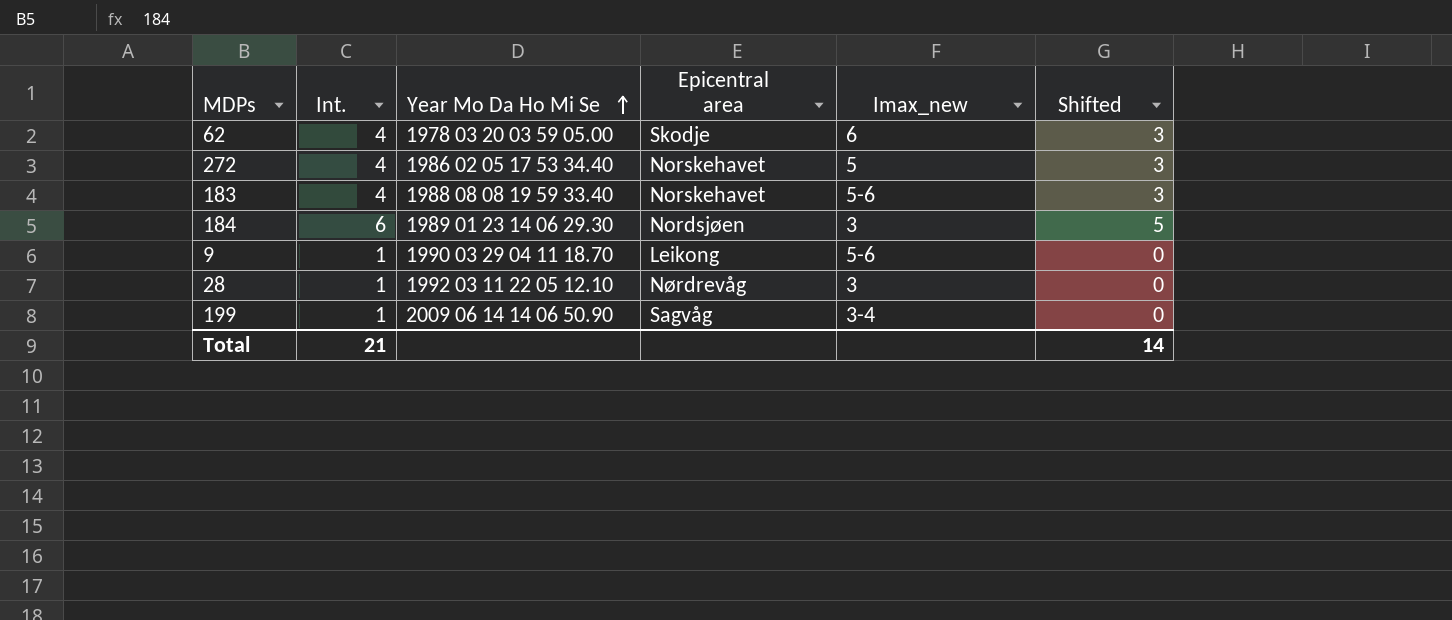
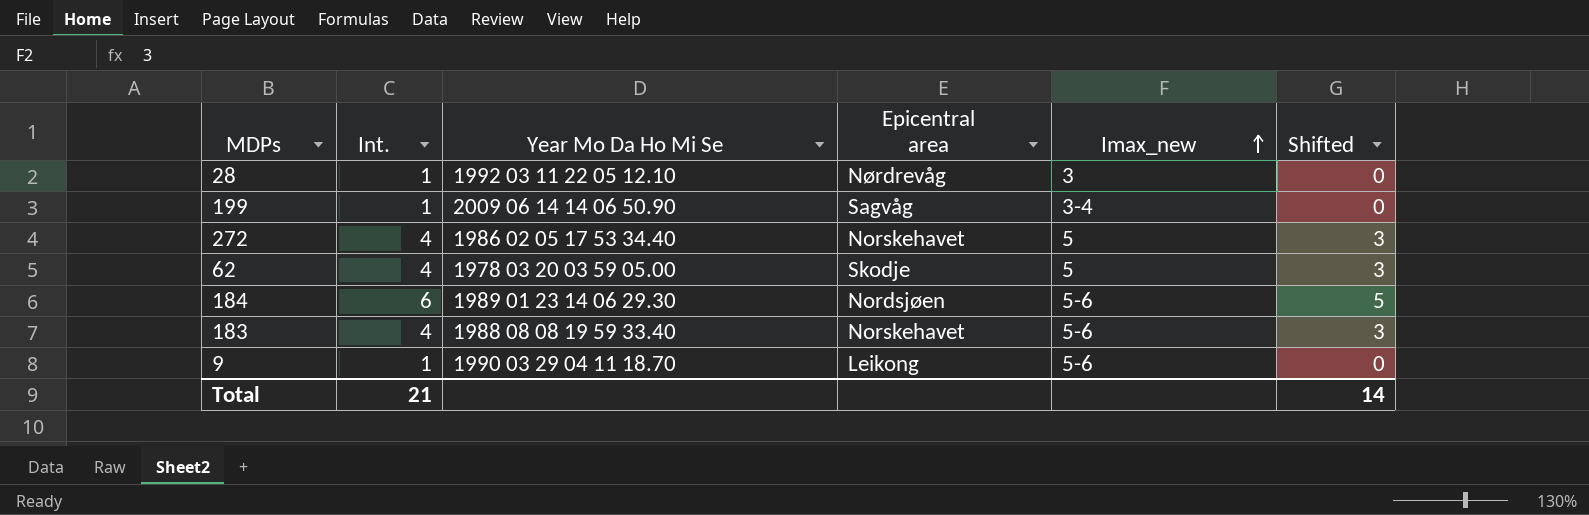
row order: Year Mo Da Ho Mi Se ascending -> Imax_new ascending
62 | Imax_new: 6 -> 5
184 | Imax_new: 3 -> 5-6

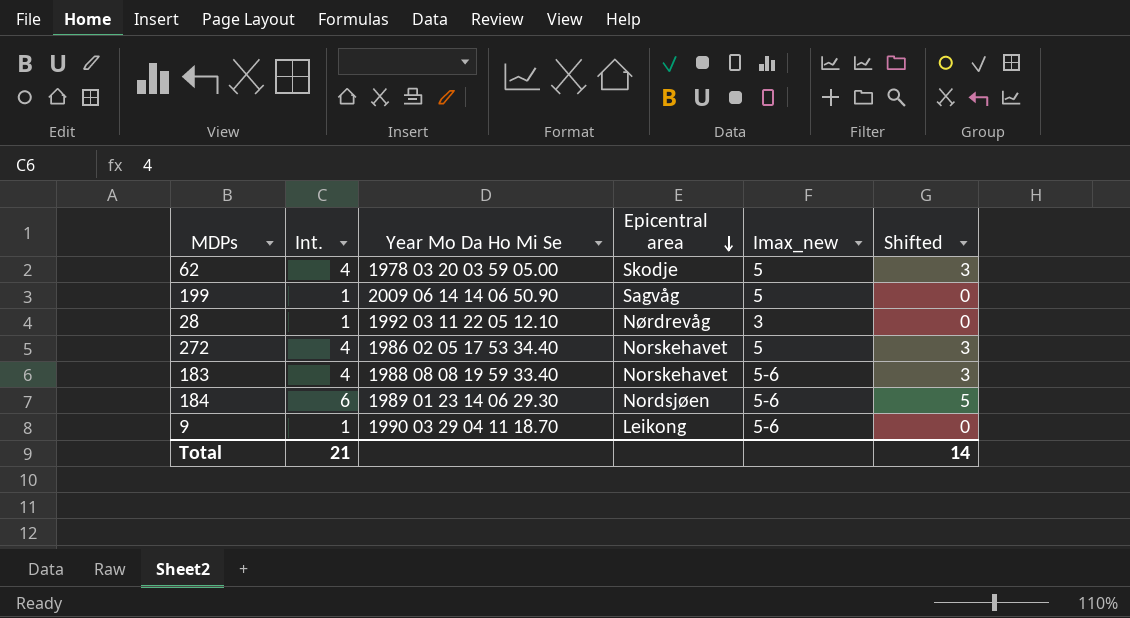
row order: Imax_new ascending -> Epicentral area descending
199 | Imax_new: 3-4 -> 5

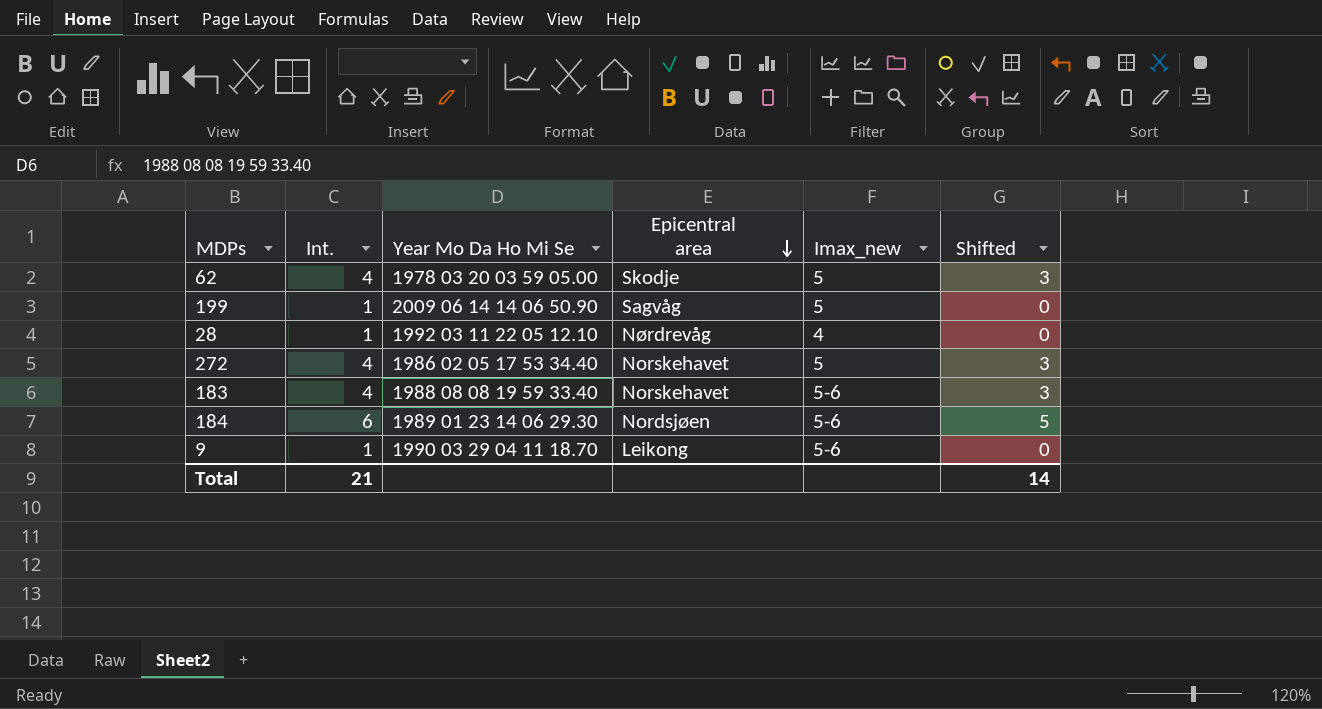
28 | Imax_new: 3 -> 4

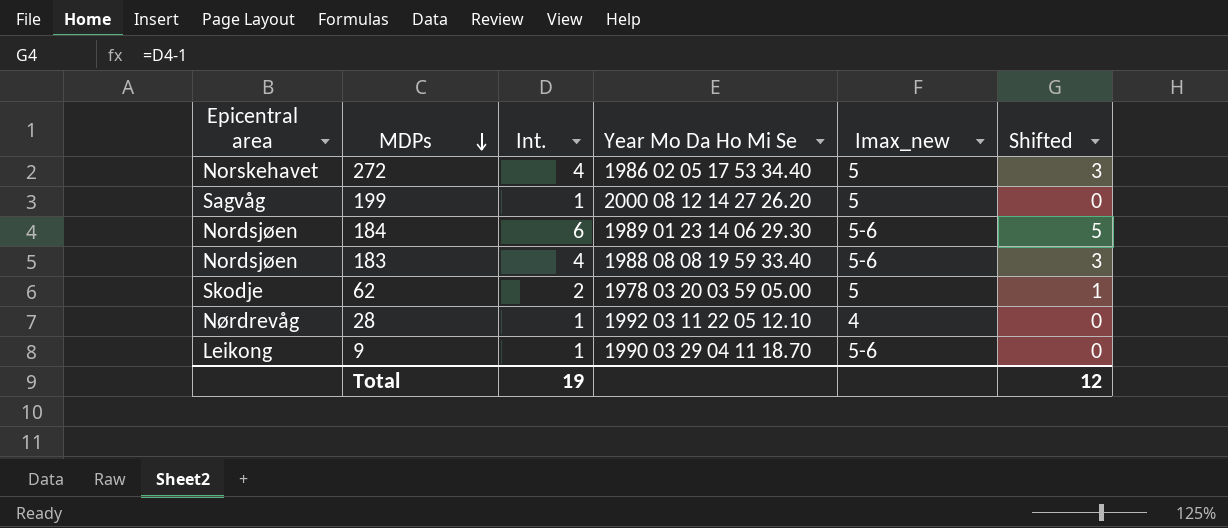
row order: Epicentral area descending -> MDPs descending
column Epicentral area | position: 4 -> 1
199 | Year Mo Da Ho Mi Se: 2009 06 14 14 06 50.90 -> 2000 08 12 14 27 26.20
183 | Epicentral area: Norskehavet -> Nordsjøen
62 | Int.: 4 -> 2
62 | Shifted: 3 -> 1
Total | Int.: 21 -> 19
Total | Shifted: 14 -> 12

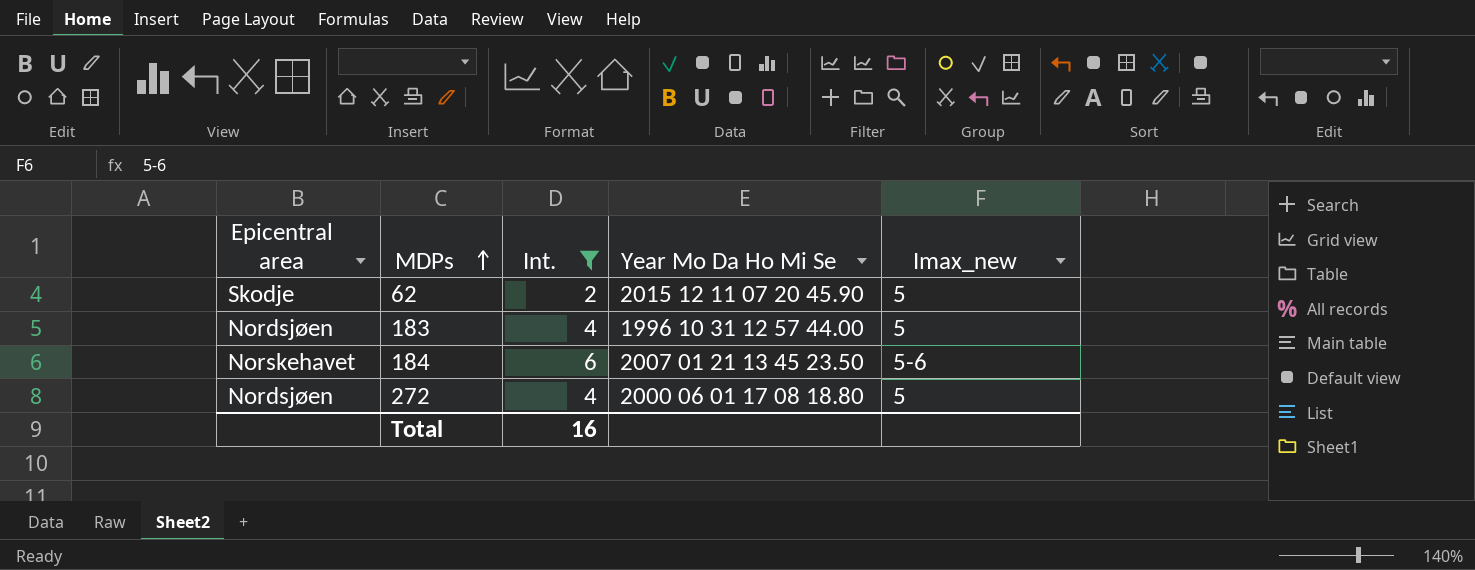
filter: none -> Int. != 1
row order: MDPs descending -> MDPs ascending
column Shifted | formula: [Int.] - 1 -> none
62 | Year Mo Da Ho Mi Se: 1978 03 20 03 59 05.00 -> 2015 12 11 07 20 45.90
183 | Year Mo Da Ho Mi Se: 1988 08 08 19 59 33.40 -> 1996 10 31 12 57 44.00
183 | Imax_new: 5-6 -> 5
184 | Epicentral area: Nordsjøen -> Norskehavet
184 | Year Mo Da Ho Mi Se: 1989 01 23 14 06 29.30 -> 2007 01 21 13 45 23.50
272 | Epicentral area: Norskehavet -> Nordsjøen
272 | Year Mo Da Ho Mi Se: 1986 02 05 17 53 34.40 -> 2000 06 01 17 08 18.80
Total | Int.: 19 -> 16

